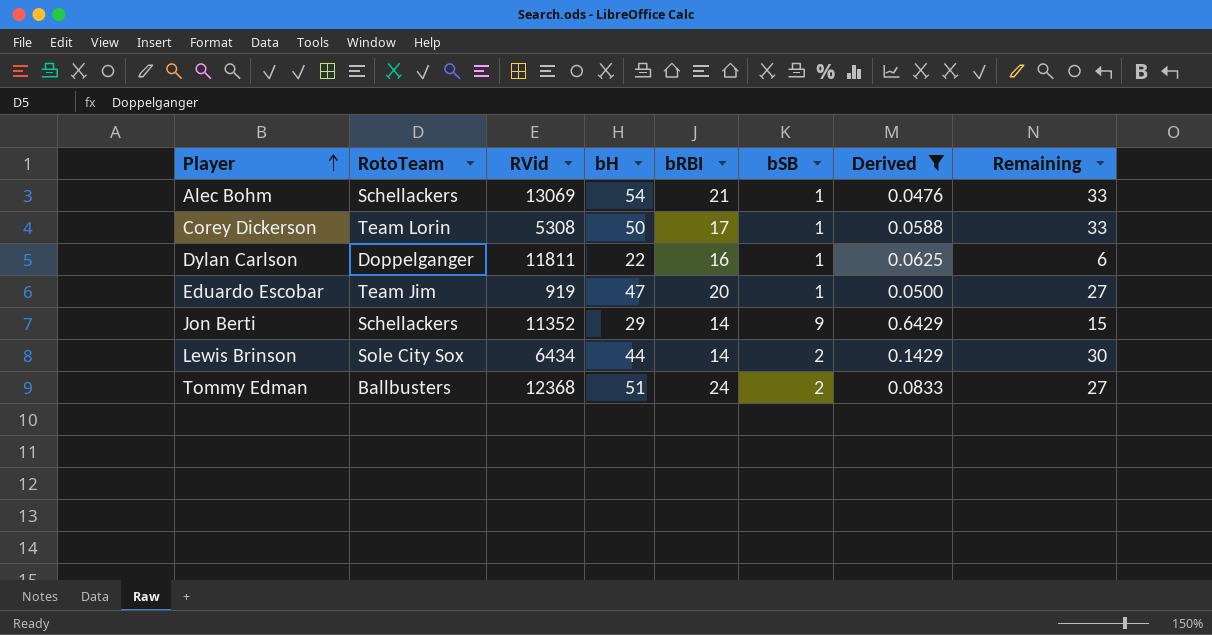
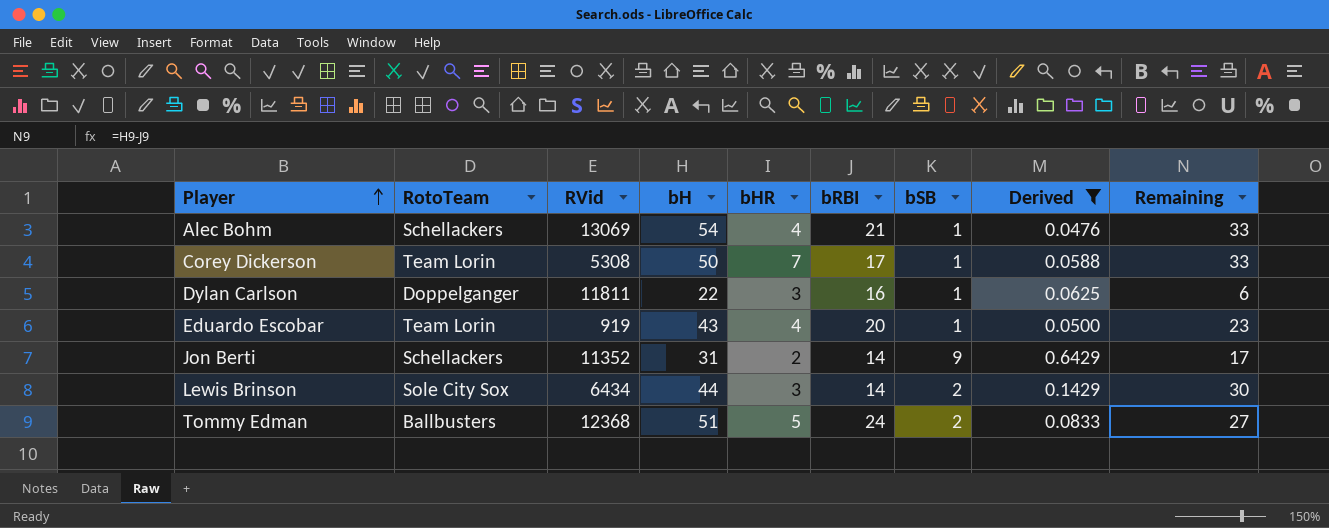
column bHR | position: none -> 5
Eduardo Escobar | RotoTeam: Team Jim -> Team Lorin
Eduardo Escobar | bH: 47 -> 43
Eduardo Escobar | Remaining: 27 -> 23
Jon Berti | bH: 29 -> 31
Jon Berti | Remaining: 15 -> 17

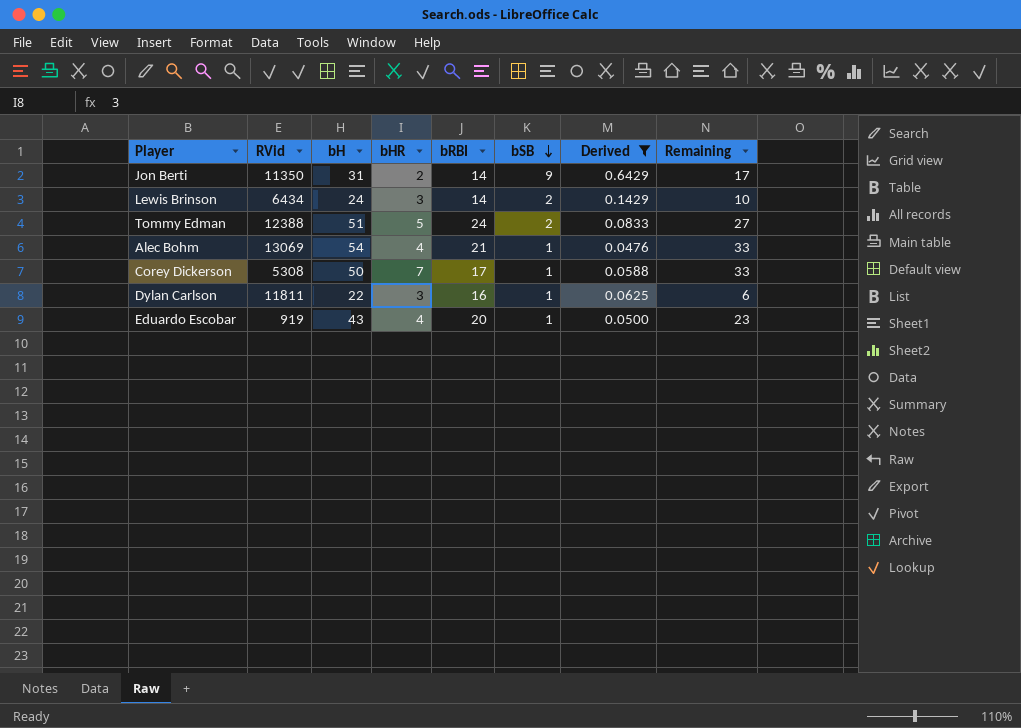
row order: Player ascending -> bSB descending
column RotoTeam | position: 2 -> none
Jon Berti | RVid: 11352 -> 11350
Lewis Brinson | bH: 44 -> 24
Lewis Brinson | Remaining: 30 -> 10
Tommy Edman | RVid: 12368 -> 12388

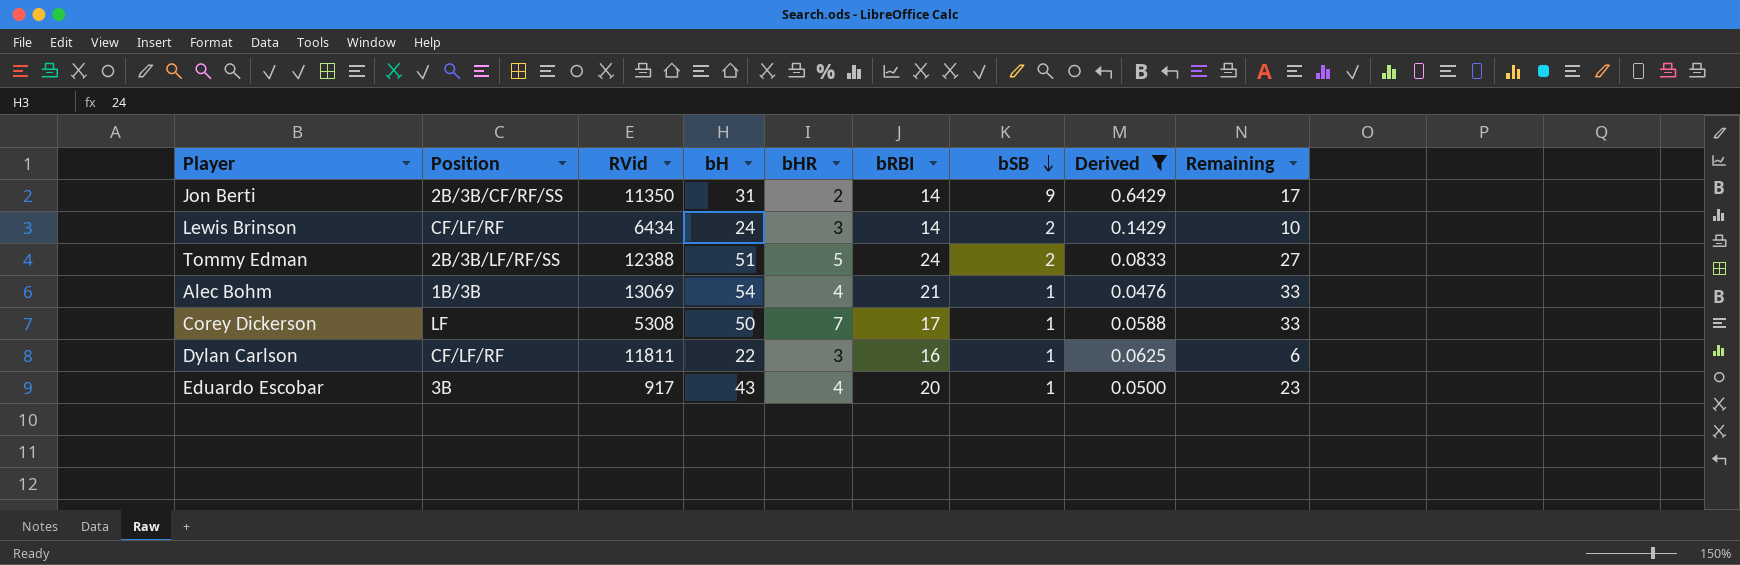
column Position | position: none -> 2
Eduardo Escobar | RVid: 919 -> 917

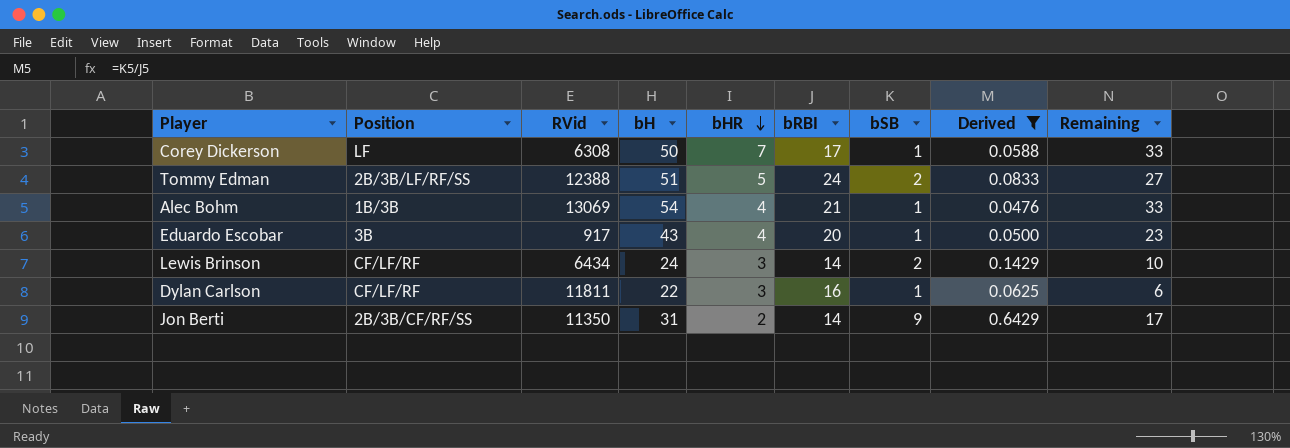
row order: bSB descending -> bHR descending
Corey Dickerson | RVid: 5308 -> 6308

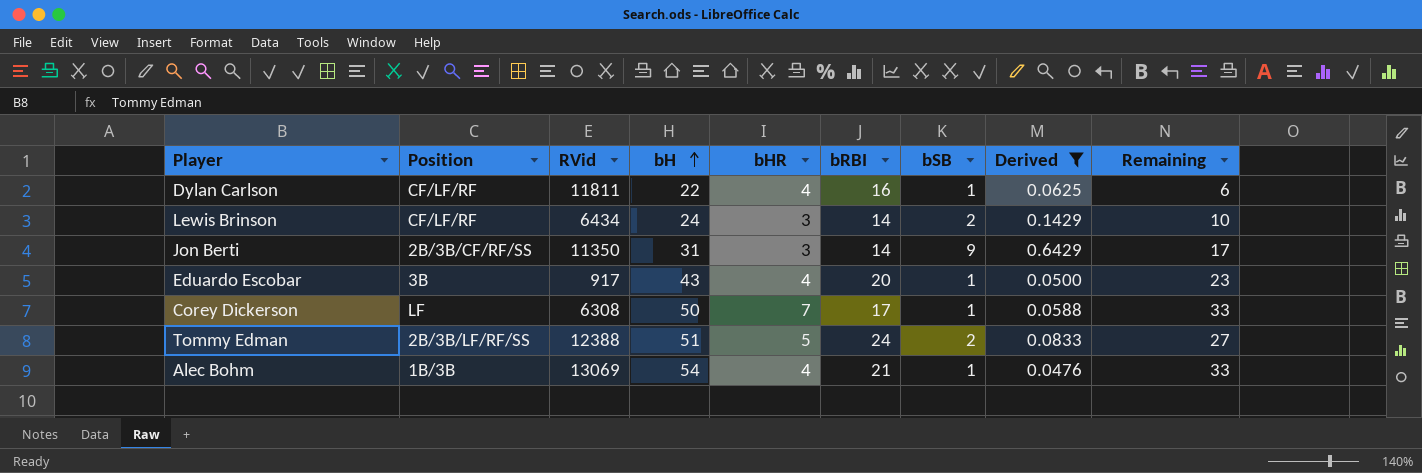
row order: bHR descending -> bH ascending
Dylan Carlson | bHR: 3 -> 4
Jon Berti | bHR: 2 -> 3

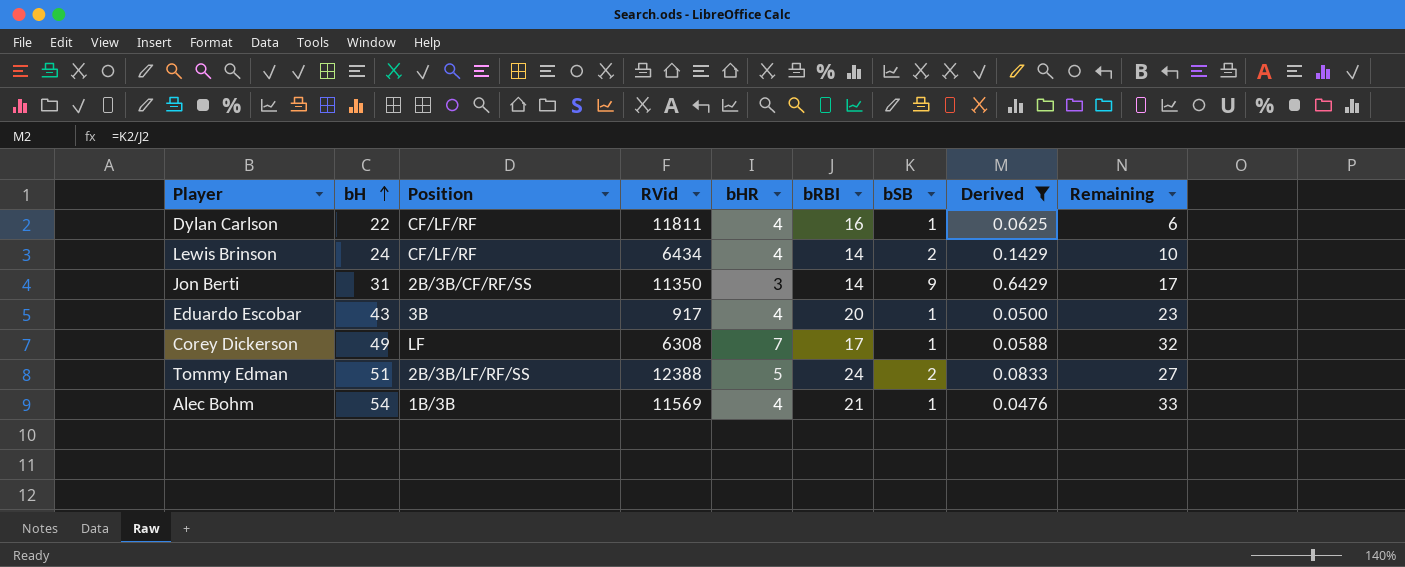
column bH | position: 4 -> 2
Lewis Brinson | bHR: 3 -> 4
Corey Dickerson | bH: 50 -> 49
Corey Dickerson | Remaining: 33 -> 32
Alec Bohm | RVid: 13069 -> 11569

